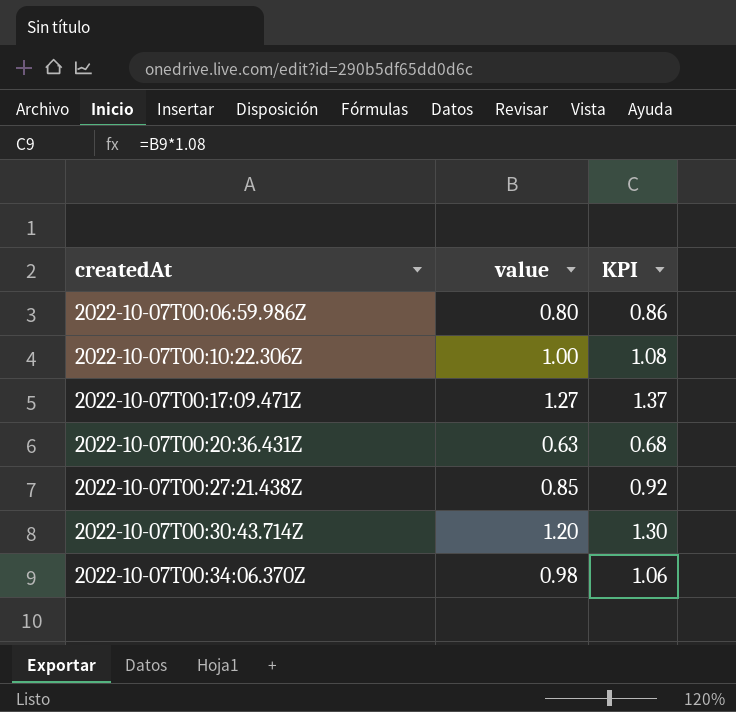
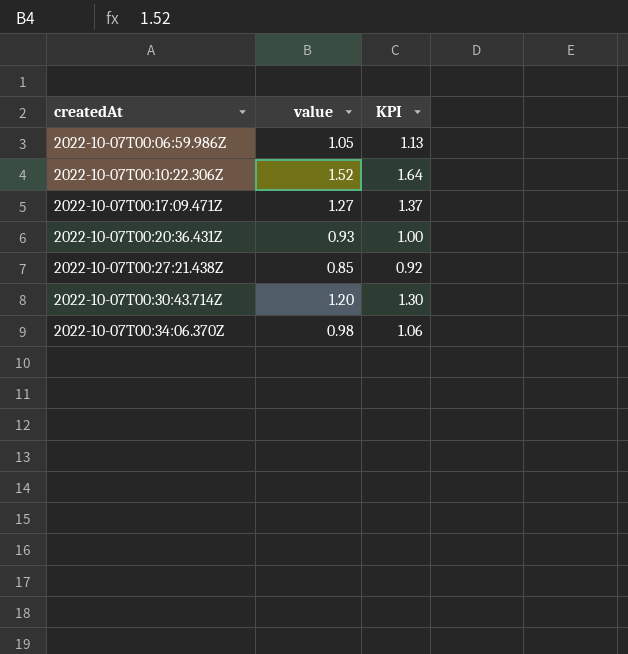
2022-10-07T00:06:59.986Z | value: 0.80 -> 1.05
2022-10-07T00:06:59.986Z | KPI: 0.86 -> 1.13
2022-10-07T00:10:22.306Z | value: 1.00 -> 1.52
2022-10-07T00:10:22.306Z | KPI: 1.08 -> 1.64
2022-10-07T00:20:36.431Z | value: 0.63 -> 0.93
2022-10-07T00:20:36.431Z | KPI: 0.68 -> 1.00

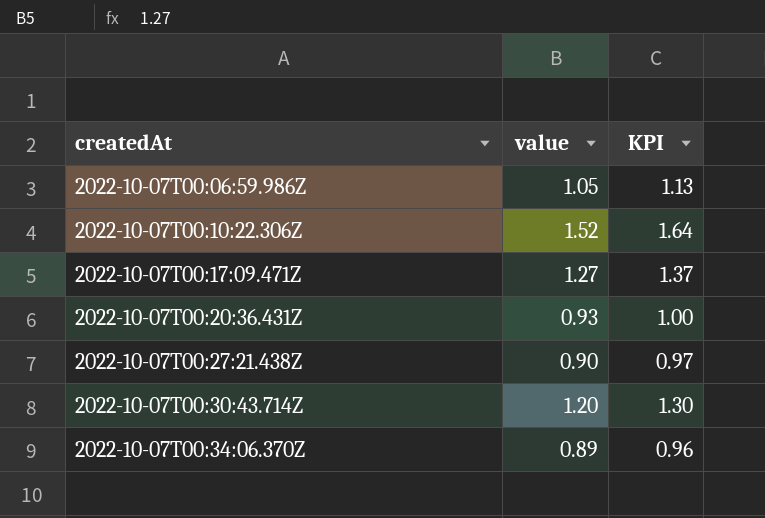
2022-10-07T00:27:21.438Z | value: 0.85 -> 0.90
2022-10-07T00:27:21.438Z | KPI: 0.92 -> 0.97
2022-10-07T00:34:06.370Z | value: 0.98 -> 0.89
2022-10-07T00:34:06.370Z | KPI: 1.06 -> 0.96

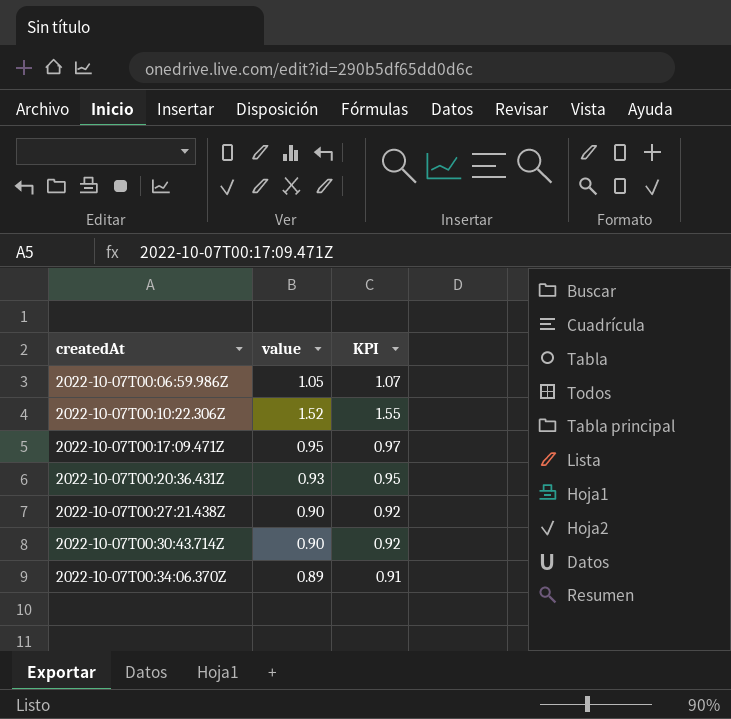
column KPI | formula: [value] * 1.08 -> [value] * 1.02
2022-10-07T00:17:09.471Z | value: 1.27 -> 0.95
2022-10-07T00:30:43.714Z | value: 1.20 -> 0.90

